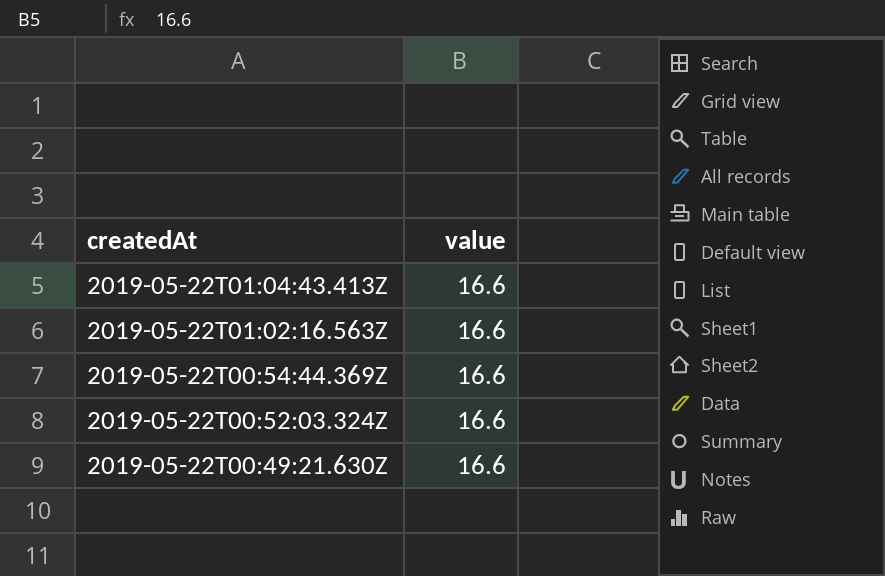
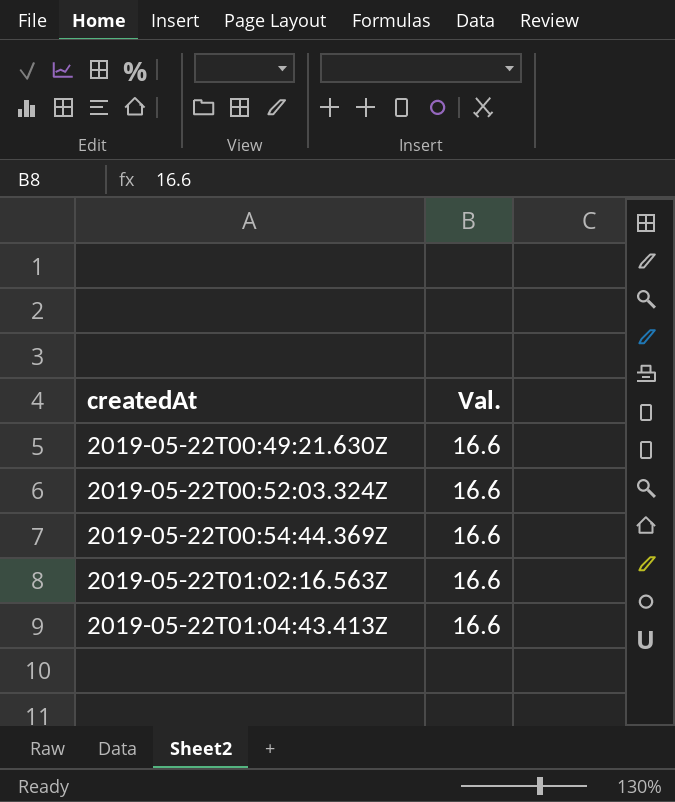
row order: createdAt descending -> createdAt ascending
column name: value -> Val.

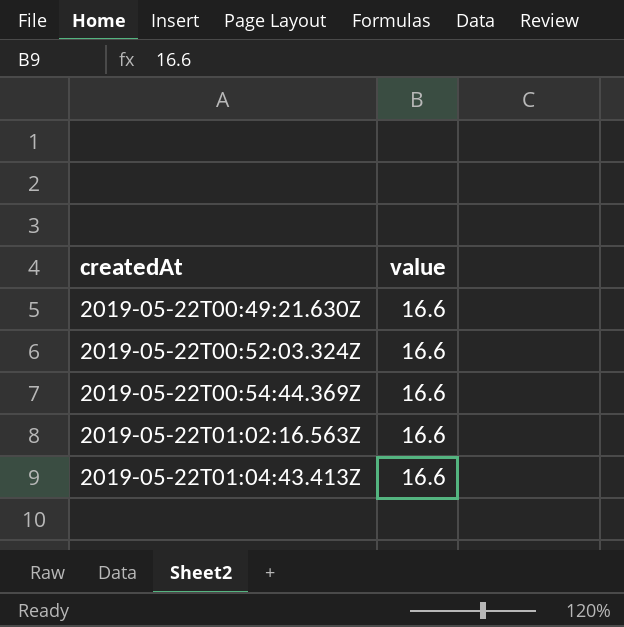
column name: Val. -> value

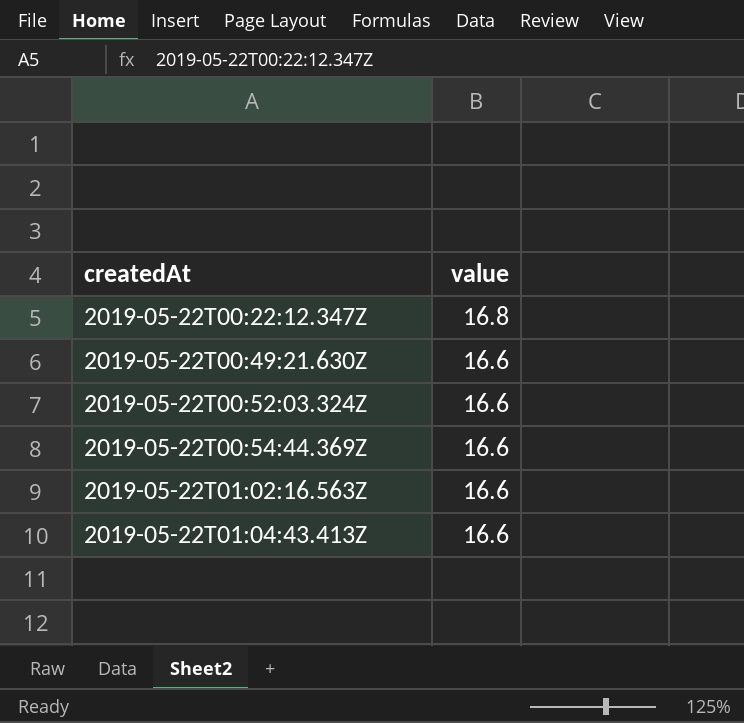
row 2019-05-22T00:22:12.347Z: none -> 16.8

